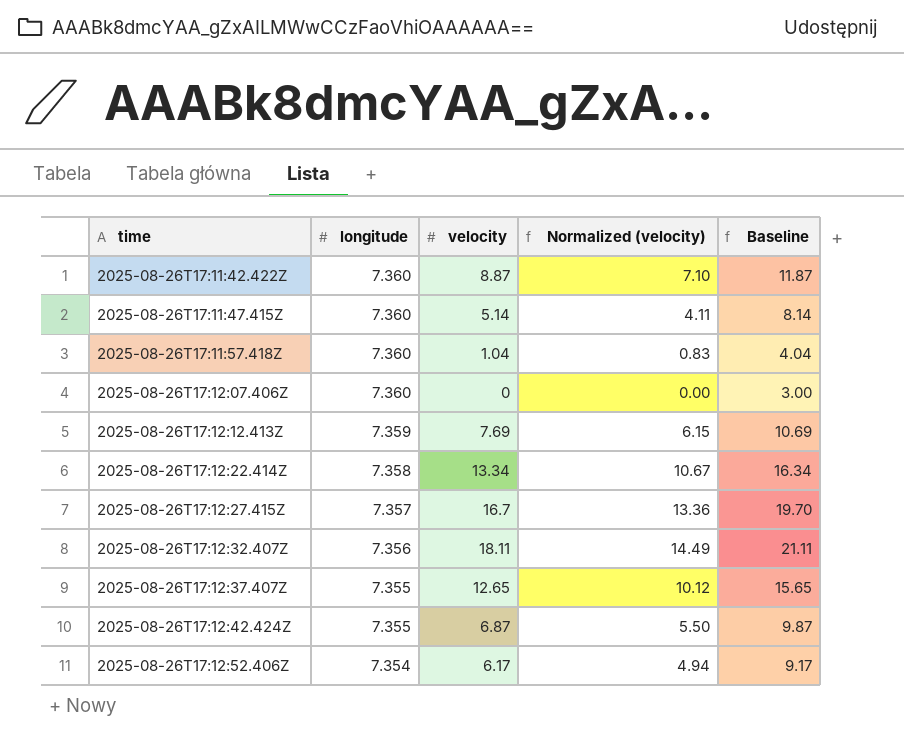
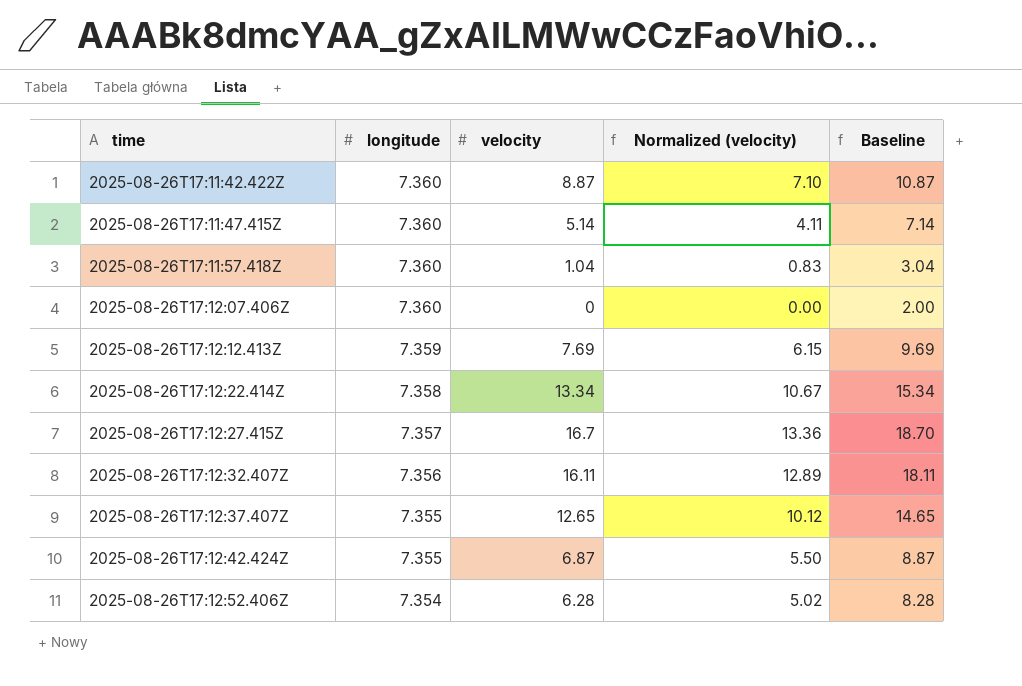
column Baseline | formula: [velocity] + 3 -> [velocity] + 2
2025-08-26T17:12:32.407Z | velocity: 18.11 -> 16.11
2025-08-26T17:12:32.407Z | Normalized (velocity): 14.49 -> 12.89
2025-08-26T17:12:52.406Z | velocity: 6.17 -> 6.28
2025-08-26T17:12:52.406Z | Normalized (velocity): 4.94 -> 5.02

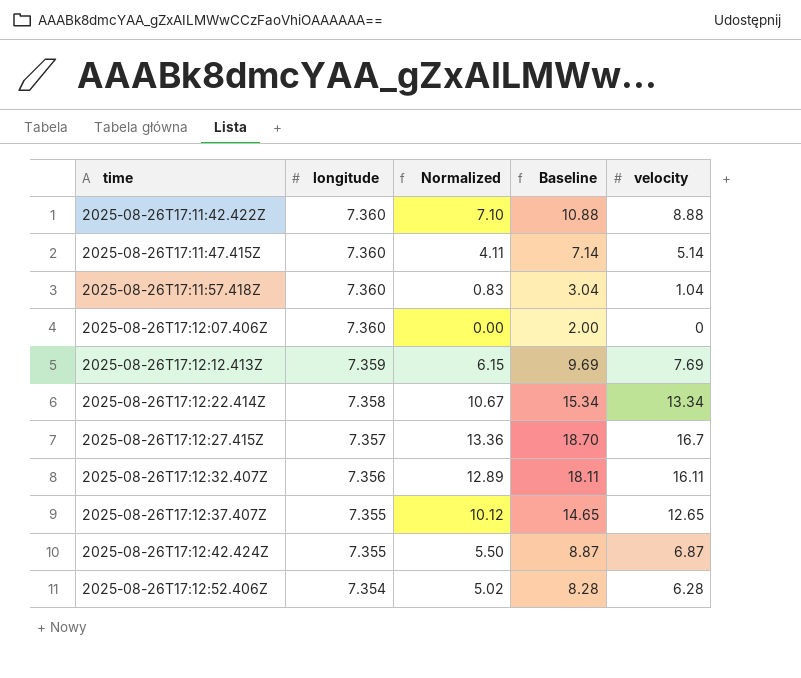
column name: Normalized (velocity) -> Normalized
column velocity | position: 3 -> 5
2025-08-26T17:11:42.422Z | Baseline: 10.87 -> 10.88
2025-08-26T17:11:42.422Z | velocity: 8.87 -> 8.88

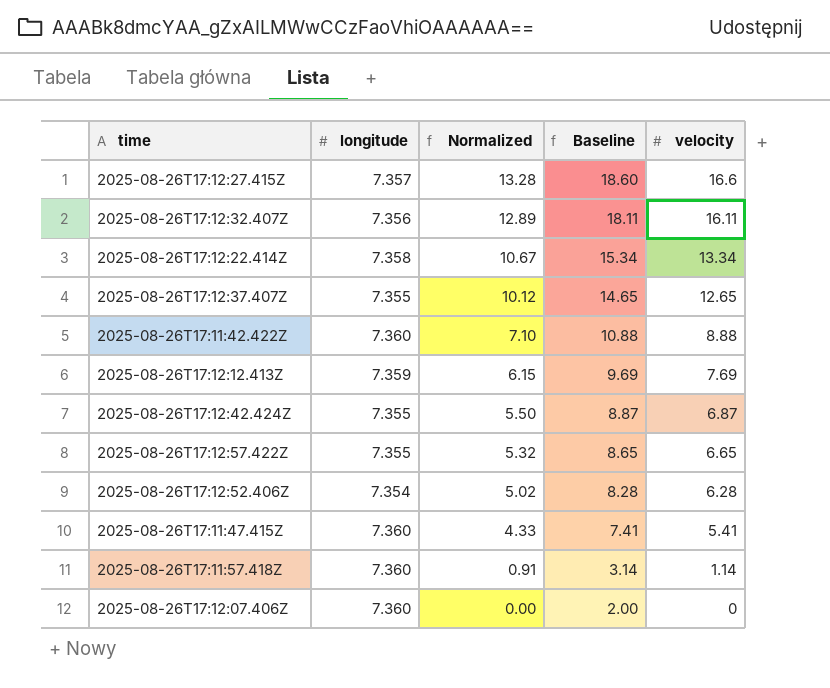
row order: time ascending -> Normalized descending
2025-08-26T17:12:27.415Z | Normalized: 13.36 -> 13.28
2025-08-26T17:12:27.415Z | Baseline: 18.70 -> 18.60
2025-08-26T17:12:27.415Z | velocity: 16.7 -> 16.6
row 2025-08-26T17:12:57.422Z: none -> 7.355 | 5.32 | 8.65 | 6.65
2025-08-26T17:11:47.415Z | Normalized: 4.11 -> 4.33
2025-08-26T17:11:47.415Z | Baseline: 7.14 -> 7.41
2025-08-26T17:11:47.415Z | velocity: 5.14 -> 5.41
2025-08-26T17:11:57.418Z | Normalized: 0.83 -> 0.91
2025-08-26T17:11:57.418Z | Baseline: 3.04 -> 3.14
2025-08-26T17:11:57.418Z | velocity: 1.04 -> 1.14

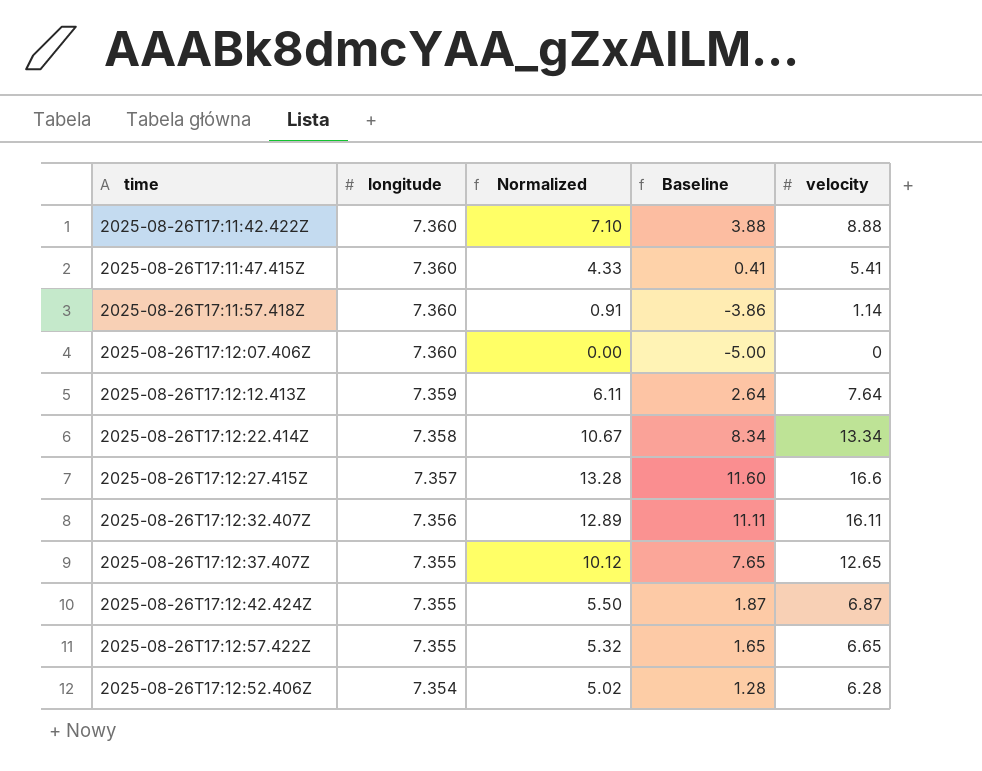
row order: Normalized descending -> longitude descending
column Baseline | formula: [velocity] + 2 -> [velocity] - 5
2025-08-26T17:12:12.413Z | Normalized: 6.15 -> 6.11
2025-08-26T17:12:12.413Z | velocity: 7.69 -> 7.64

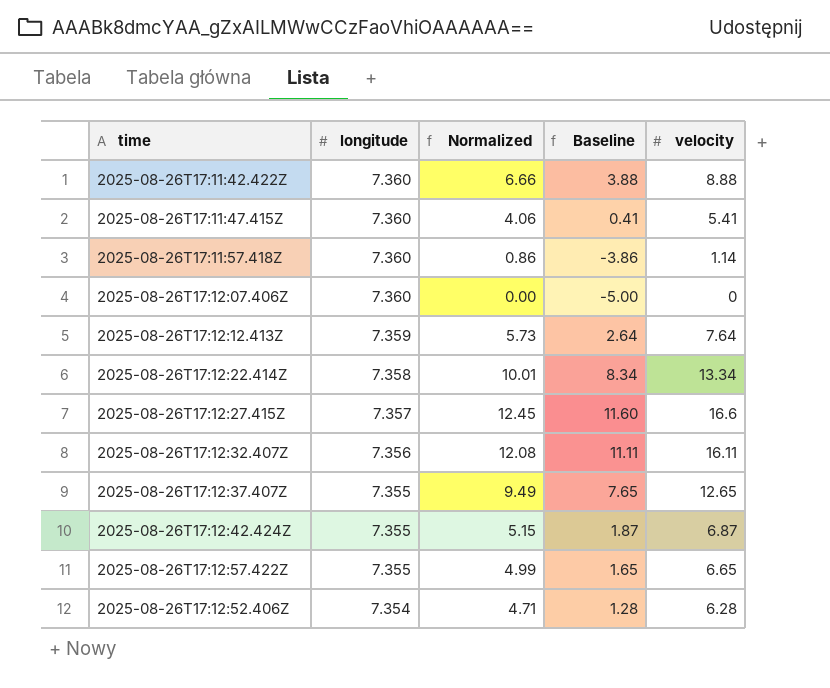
column Normalized | formula: [velocity] * 0.8 -> [velocity] * 0.75

